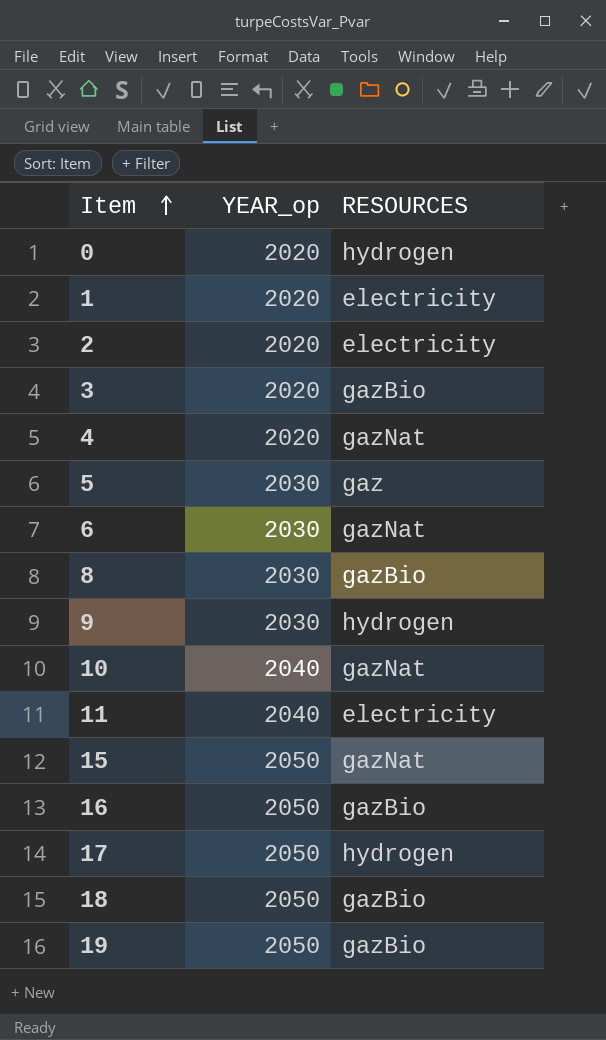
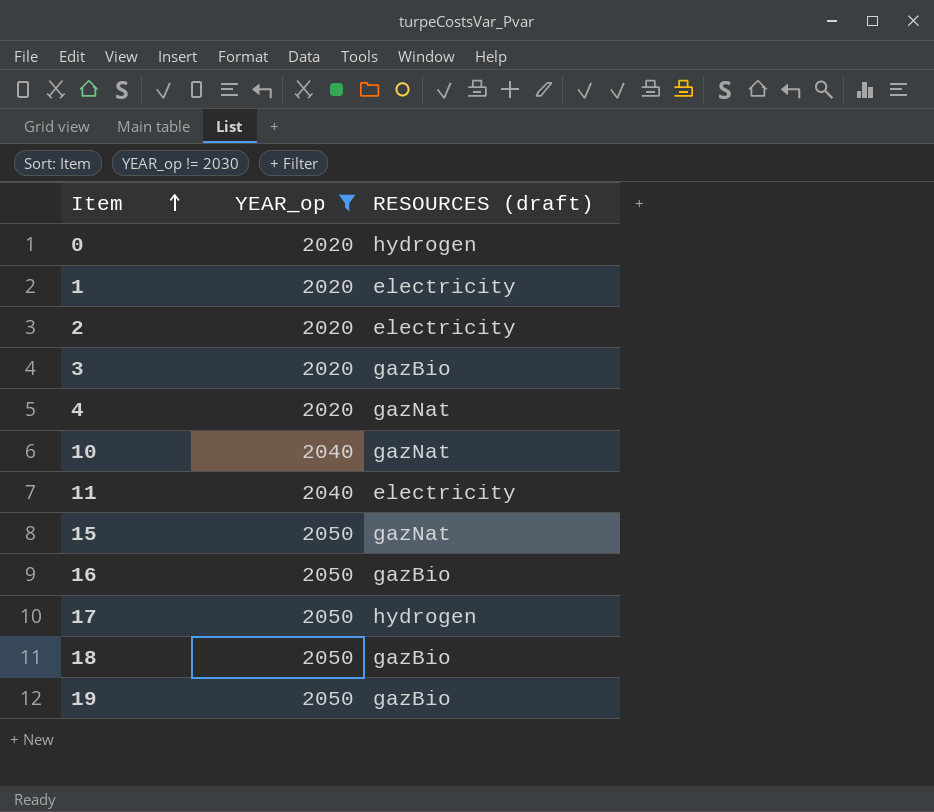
filter: none -> YEAR_op != 2030
column name: RESOURCES -> RESOURCES (draft)

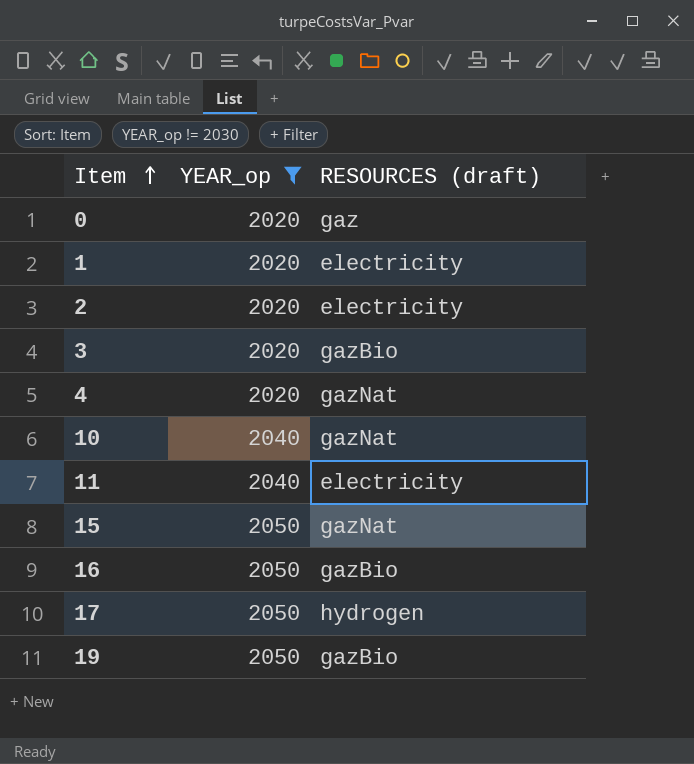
row 18: 2050 | gazBio -> none
0 | RESOURCES (draft): hydrogen -> gaz

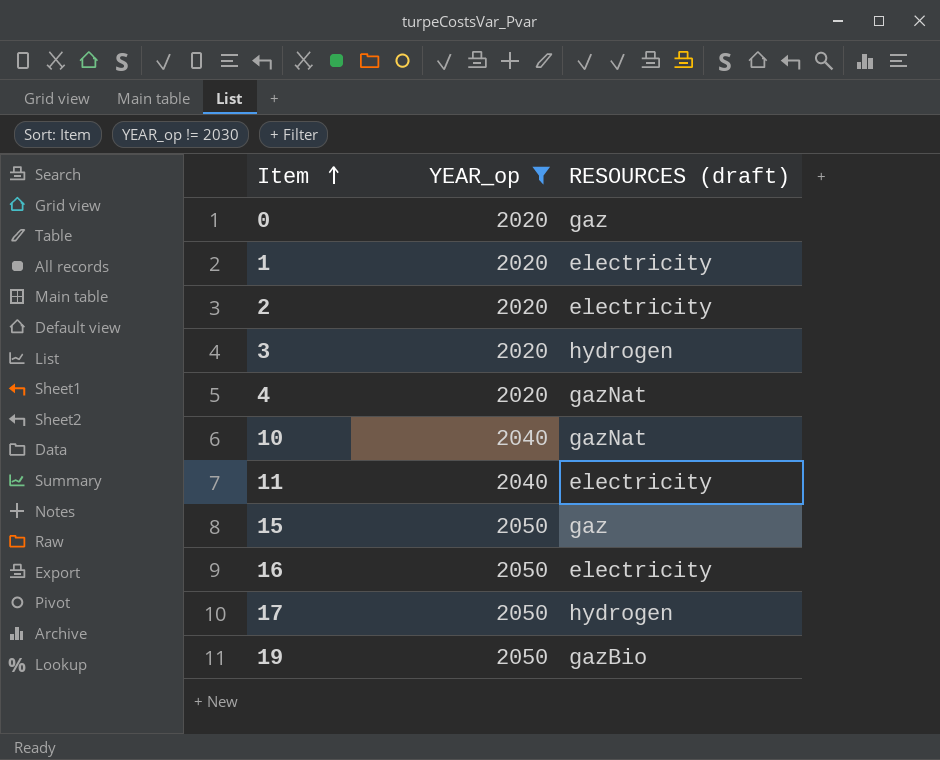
3 | RESOURCES (draft): gazBio -> hydrogen
15 | RESOURCES (draft): gazNat -> gaz
16 | RESOURCES (draft): gazBio -> electricity

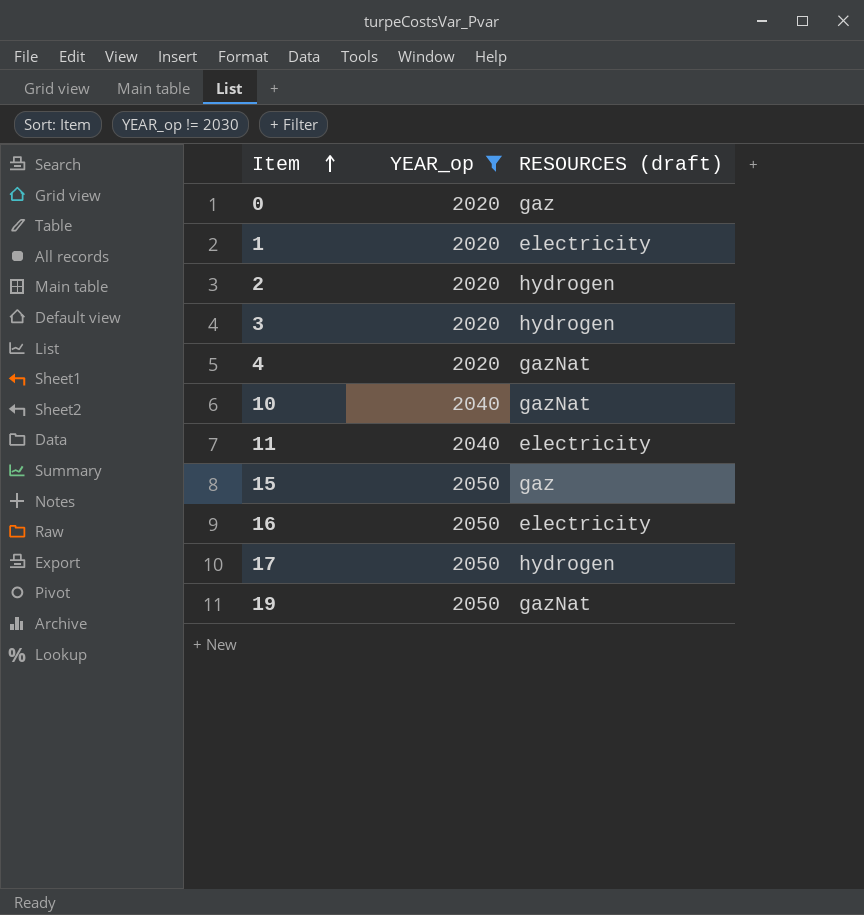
2 | RESOURCES (draft): electricity -> hydrogen
19 | RESOURCES (draft): gazBio -> gazNat

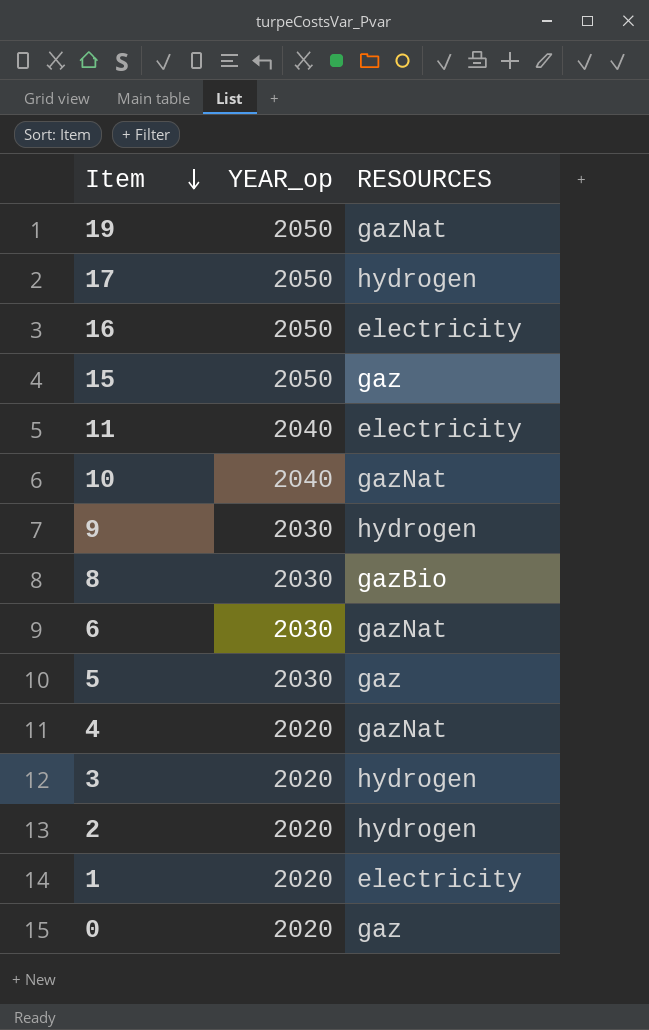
filter: YEAR_op != 2030 -> none
row order: Item ascending -> Item descending
column name: RESOURCES (draft) -> RESOURCES

